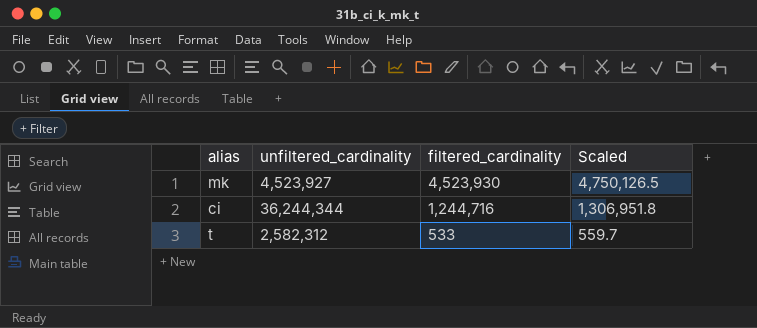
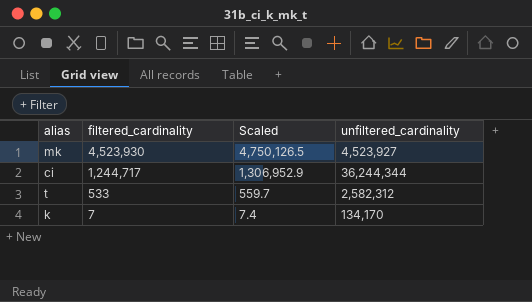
column unfiltered_cardinality | position: 2 -> 4
ci | filtered_cardinality: 1,244,716 -> 1,244,717
ci | Scaled: 1,306,951.8 -> 1,306,952.9
row k: none -> 7 | 7.4 | 134,170

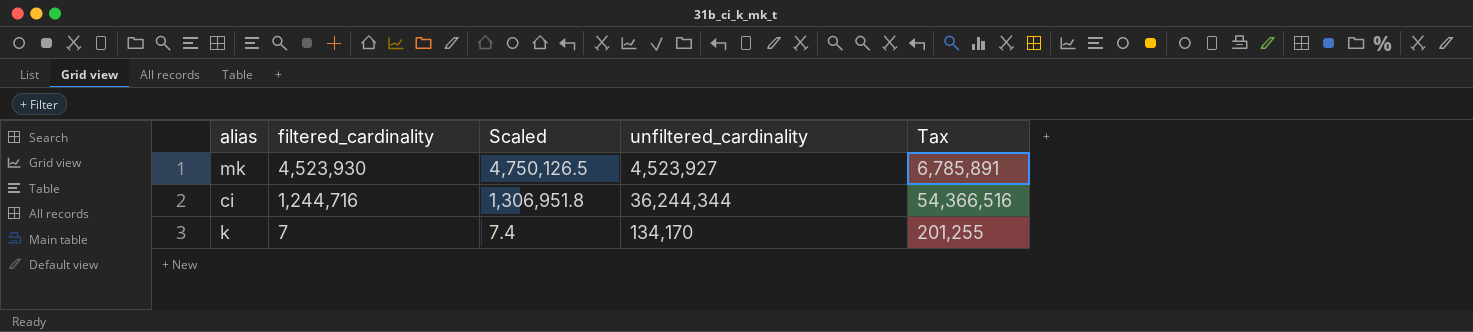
column Tax | formula: none -> [unfiltered_cardinality] * 1.5
row t: 533 | 559.7 | 2,582,312 -> none
ci | filtered_cardinality: 1,244,717 -> 1,244,716
ci | Scaled: 1,306,952.9 -> 1,306,951.8

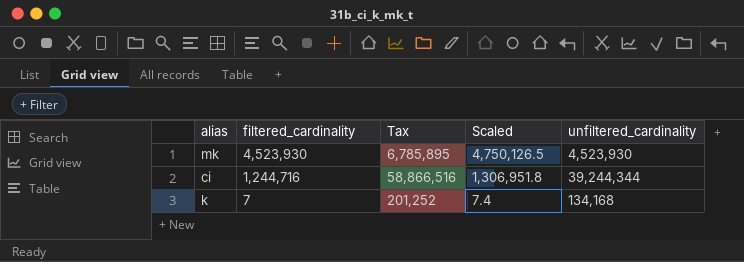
column Tax | position: 5 -> 3
mk | Tax: 6,785,891 -> 6,785,895
mk | unfiltered_cardinality: 4,523,927 -> 4,523,930
ci | Tax: 54,366,516 -> 58,866,516
ci | unfiltered_cardinality: 36,244,344 -> 39,244,344
k | Tax: 201,255 -> 201,252
k | unfiltered_cardinality: 134,170 -> 134,168

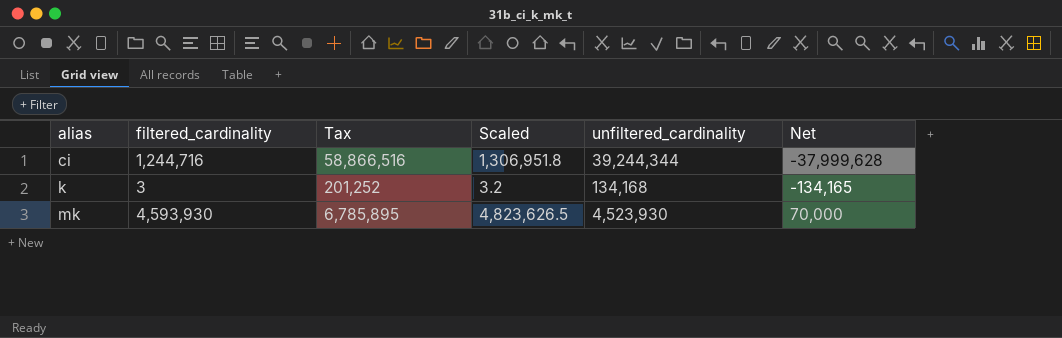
row order: filtered_cardinality descending -> alias ascending
column Net | formula: none -> [filtered_cardinality] - [unfiltered_cardinality]
k | filtered_cardinality: 7 -> 3
k | Scaled: 7.4 -> 3.2
mk | filtered_cardinality: 4,523,930 -> 4,593,930
mk | Scaled: 4,750,126.5 -> 4,823,626.5

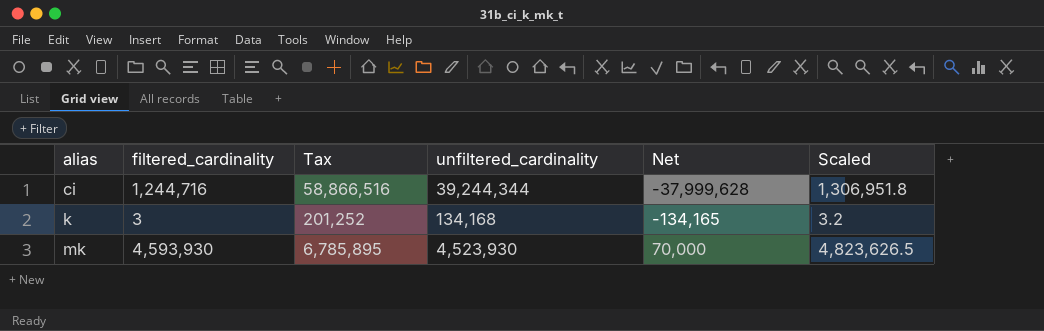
column Scaled | position: 4 -> 6

